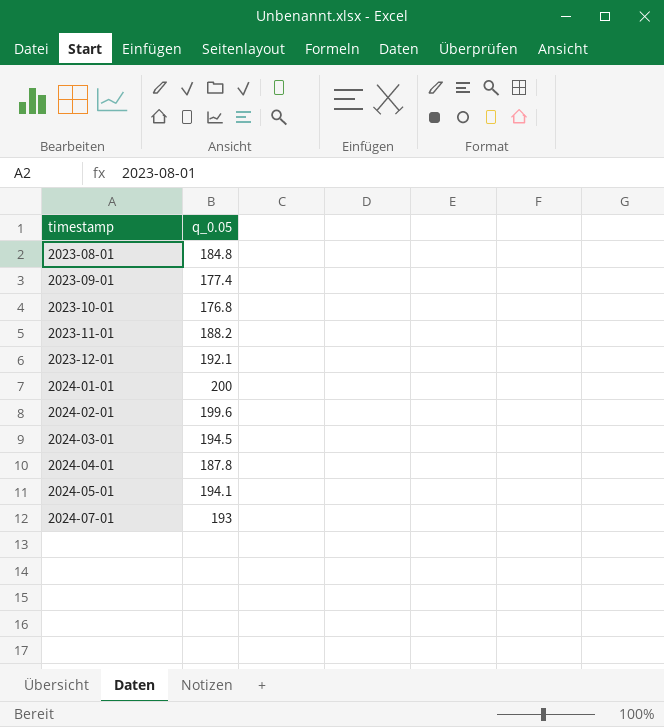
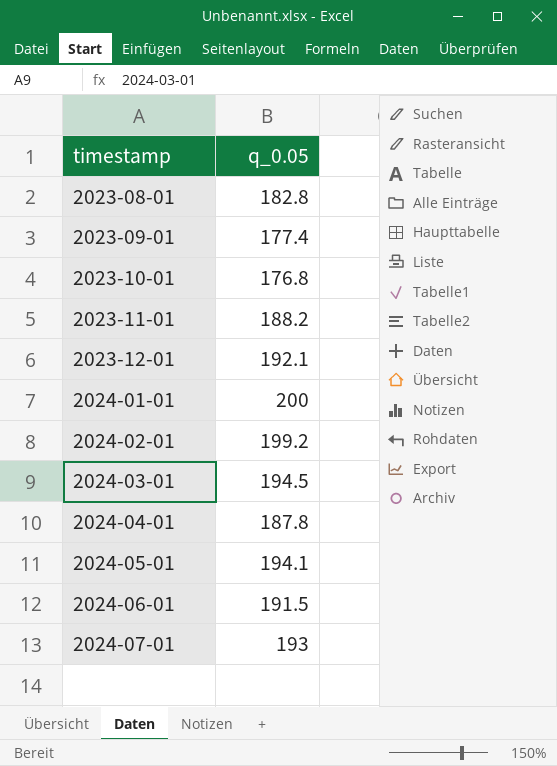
2023-08-01 | q_0.05: 184.8 -> 182.8
2024-02-01 | q_0.05: 199.6 -> 199.2
row 2024-06-01: none -> 191.5

